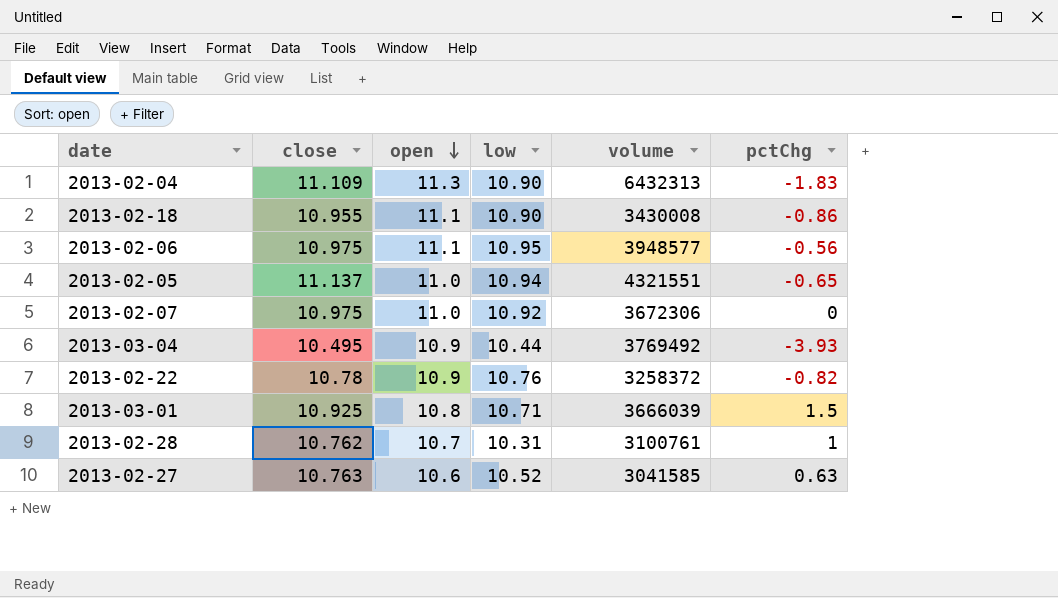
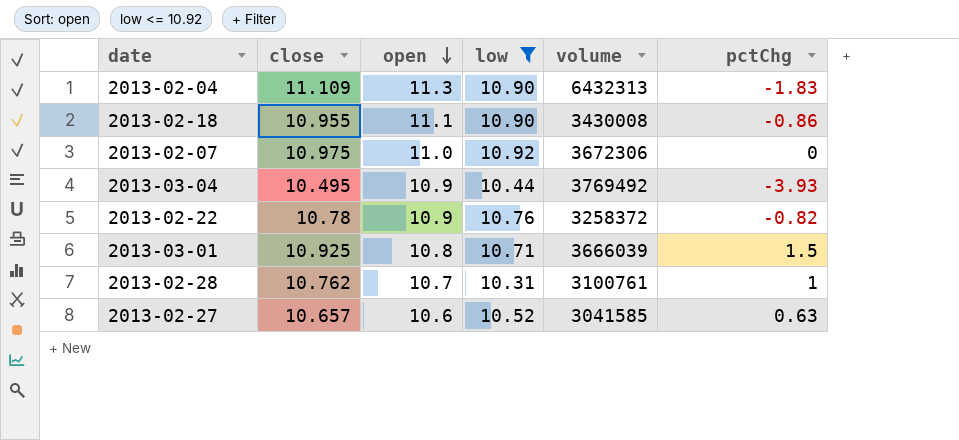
filter: none -> low <= 10.92
2013-02-27 | close: 10.763 -> 10.657

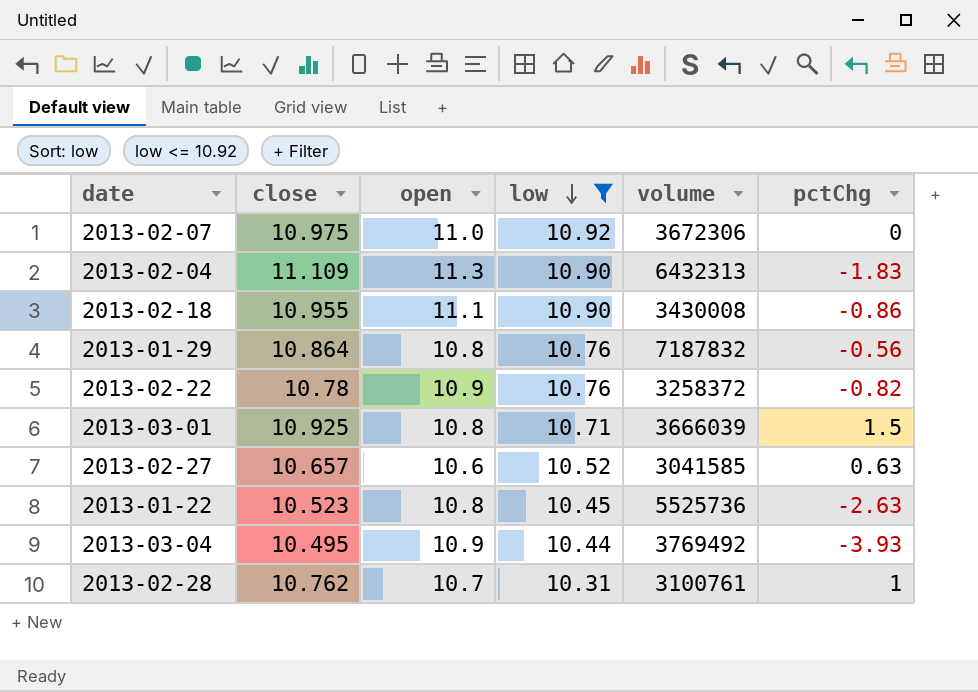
row order: open descending -> low descending
row 2013-01-29: none -> 10.864 | 10.8 | 10.76 | 7187832 | -0.56
row 2013-01-22: none -> 10.523 | 10.8 | 10.45 | 5525736 | -2.63

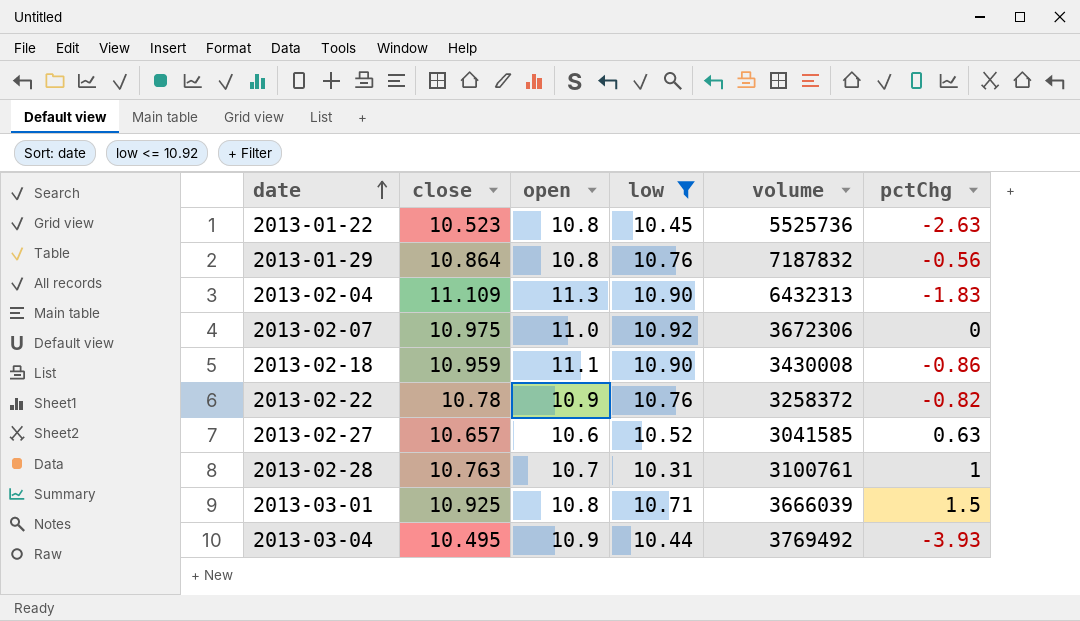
row order: low descending -> date ascending
2013-02-18 | close: 10.955 -> 10.959
2013-02-28 | close: 10.762 -> 10.763

